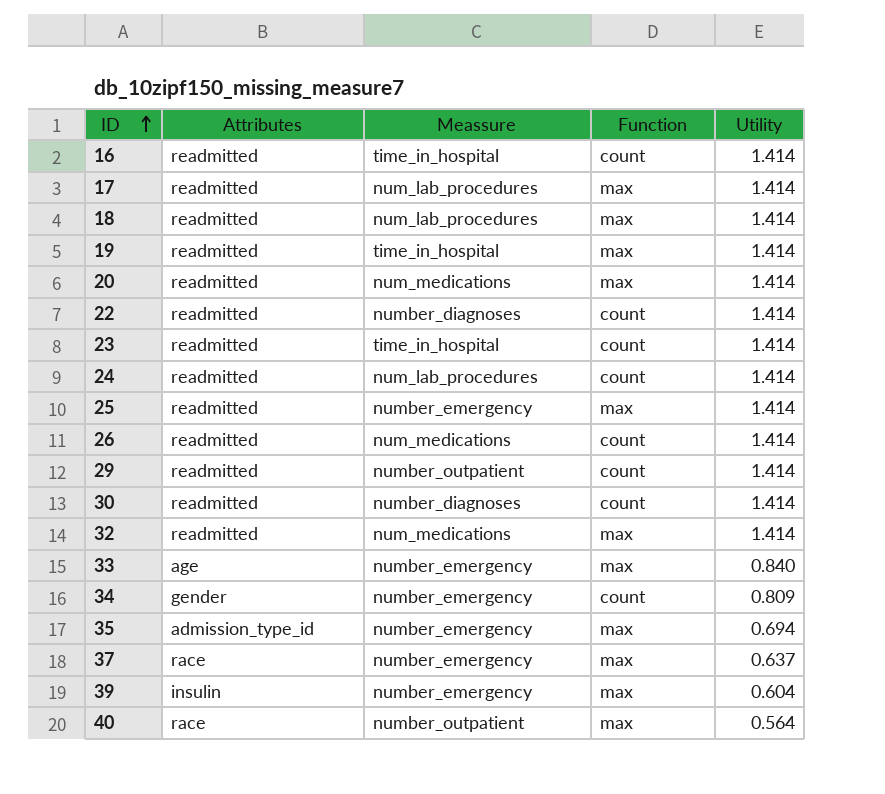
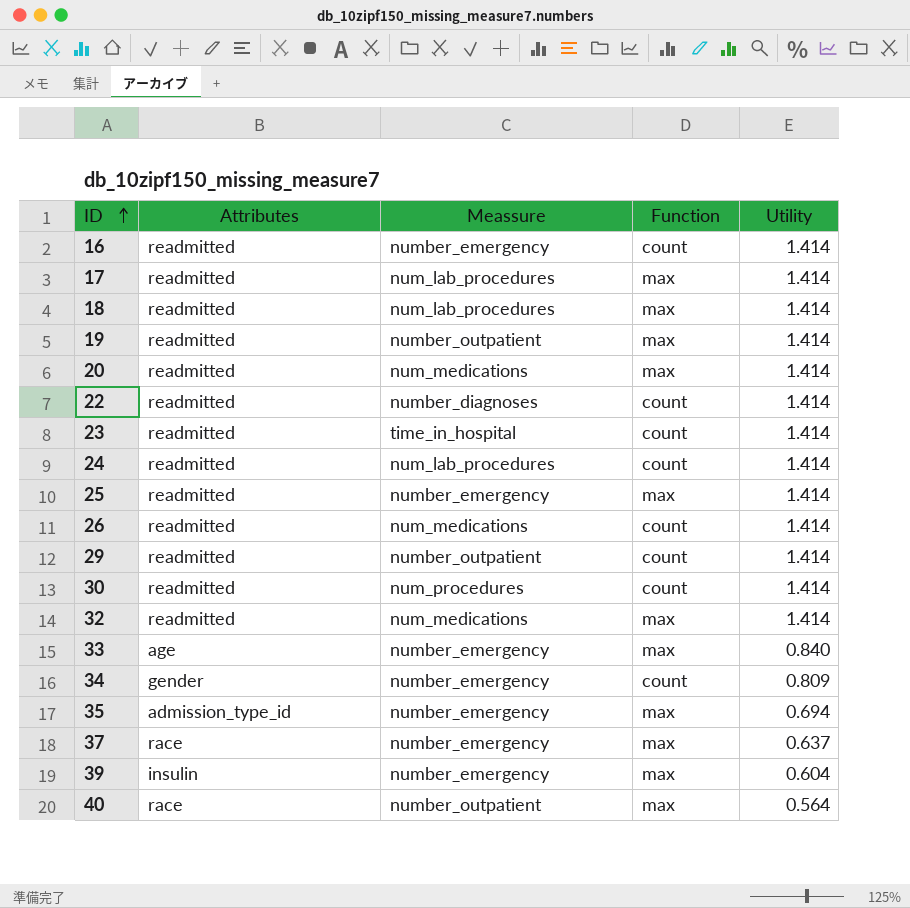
16 | Meassure: time_in_hospital -> number_emergency
19 | Meassure: time_in_hospital -> number_outpatient
30 | Meassure: number_diagnoses -> num_procedures

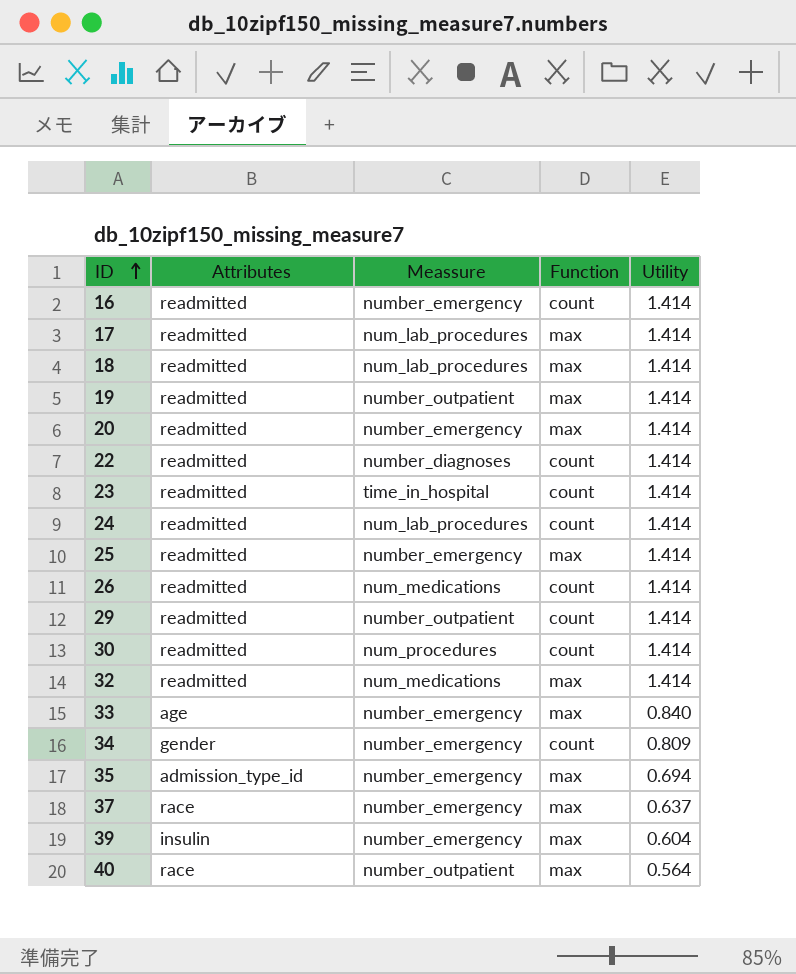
20 | Meassure: num_medications -> number_emergency

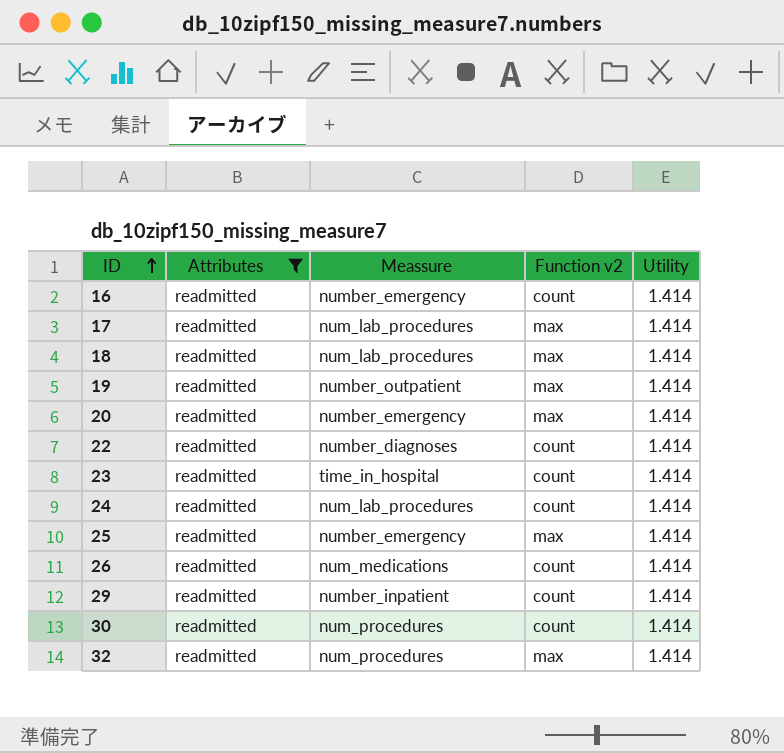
filter: none -> Attributes = readmitted
column name: Function -> Function v2
29 | Meassure: number_outpatient -> number_inpatient
32 | Meassure: num_medications -> num_procedures

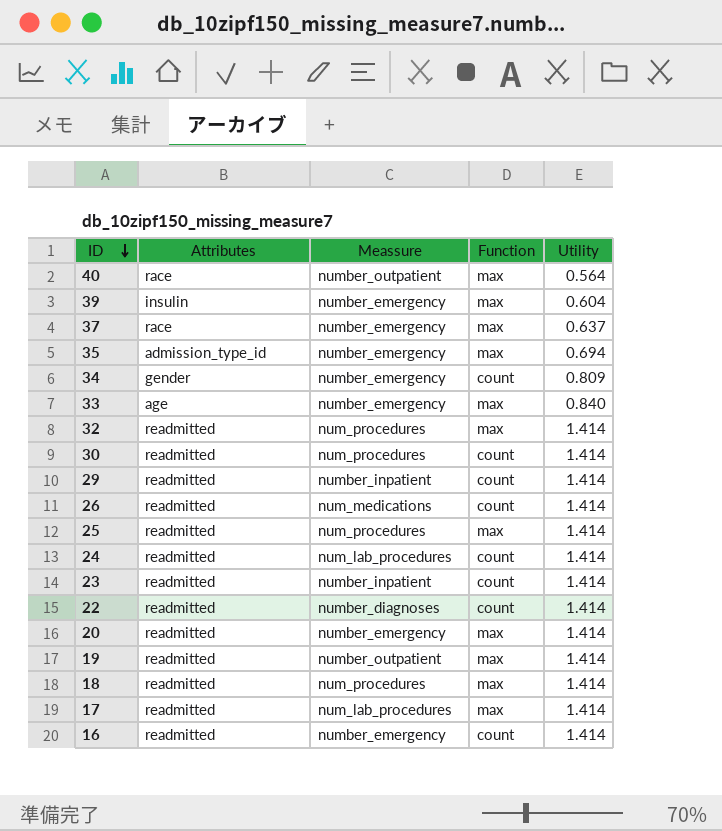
filter: Attributes = readmitted -> none
row order: ID ascending -> ID descending
column name: Function v2 -> Function
25 | Meassure: number_emergency -> num_procedures
23 | Meassure: time_in_hospital -> number_inpatient
18 | Meassure: num_lab_procedures -> num_procedures

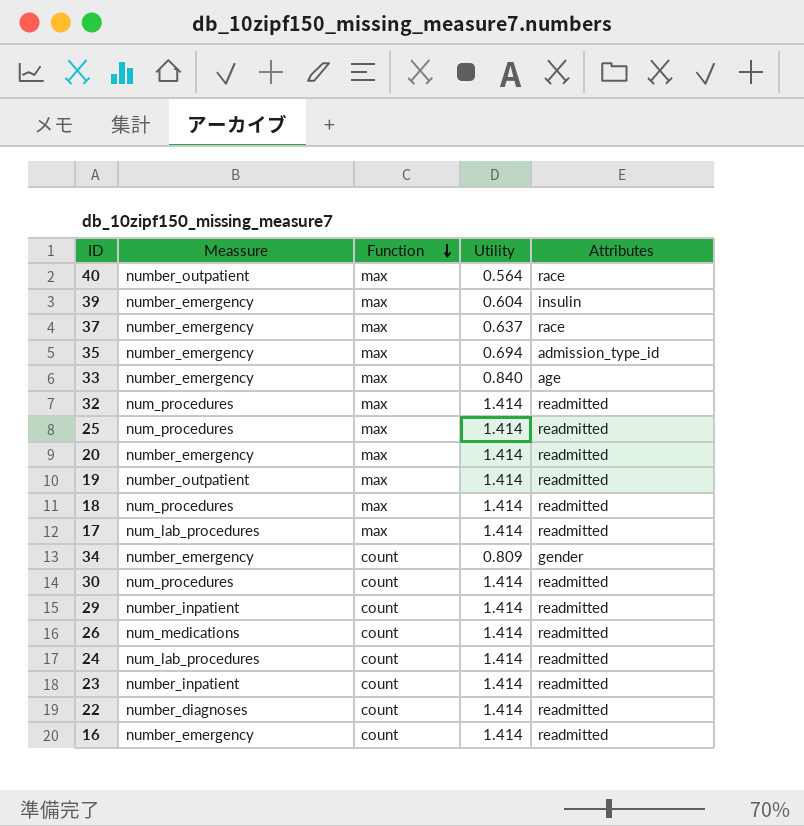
row order: ID descending -> Function descending
column Attributes | position: 2 -> 5

